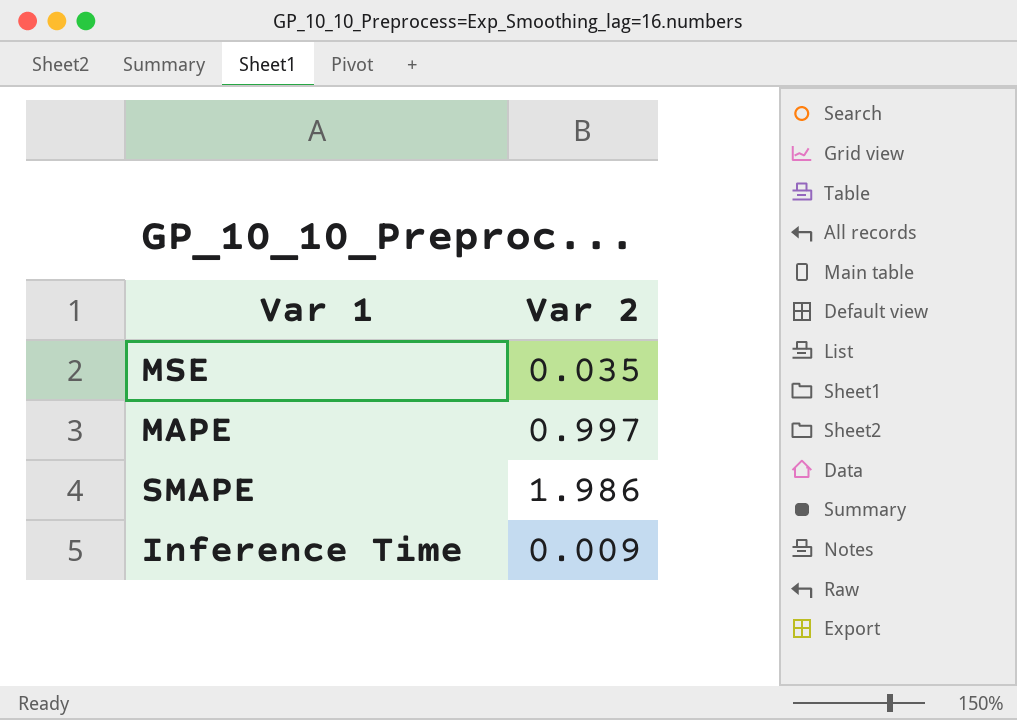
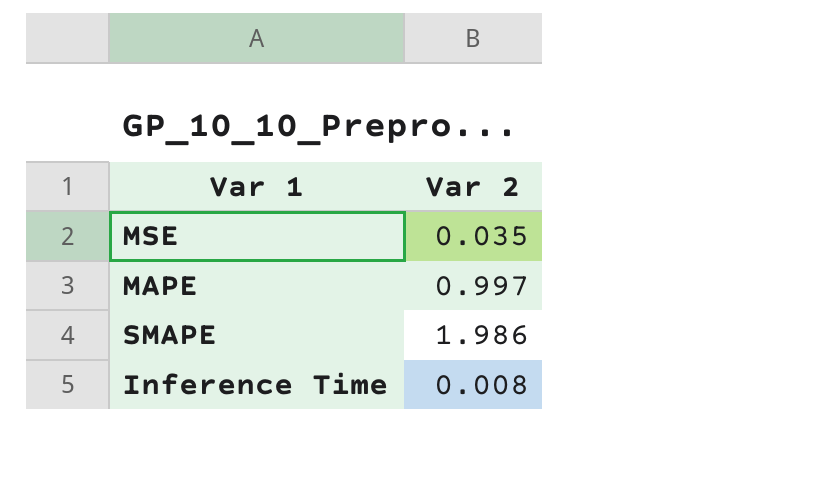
Inference Time | Var 2: 0.009 -> 0.008

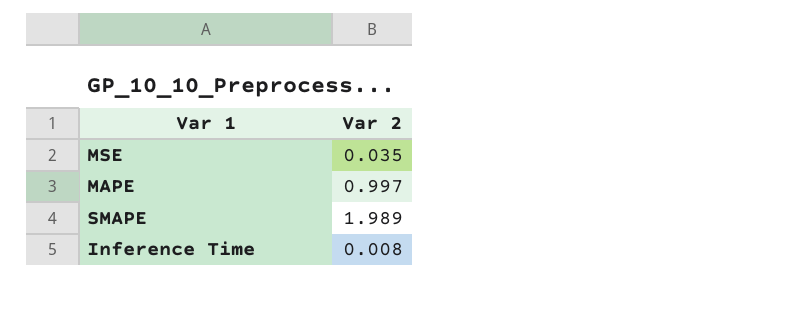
SMAPE | Var 2: 1.986 -> 1.989

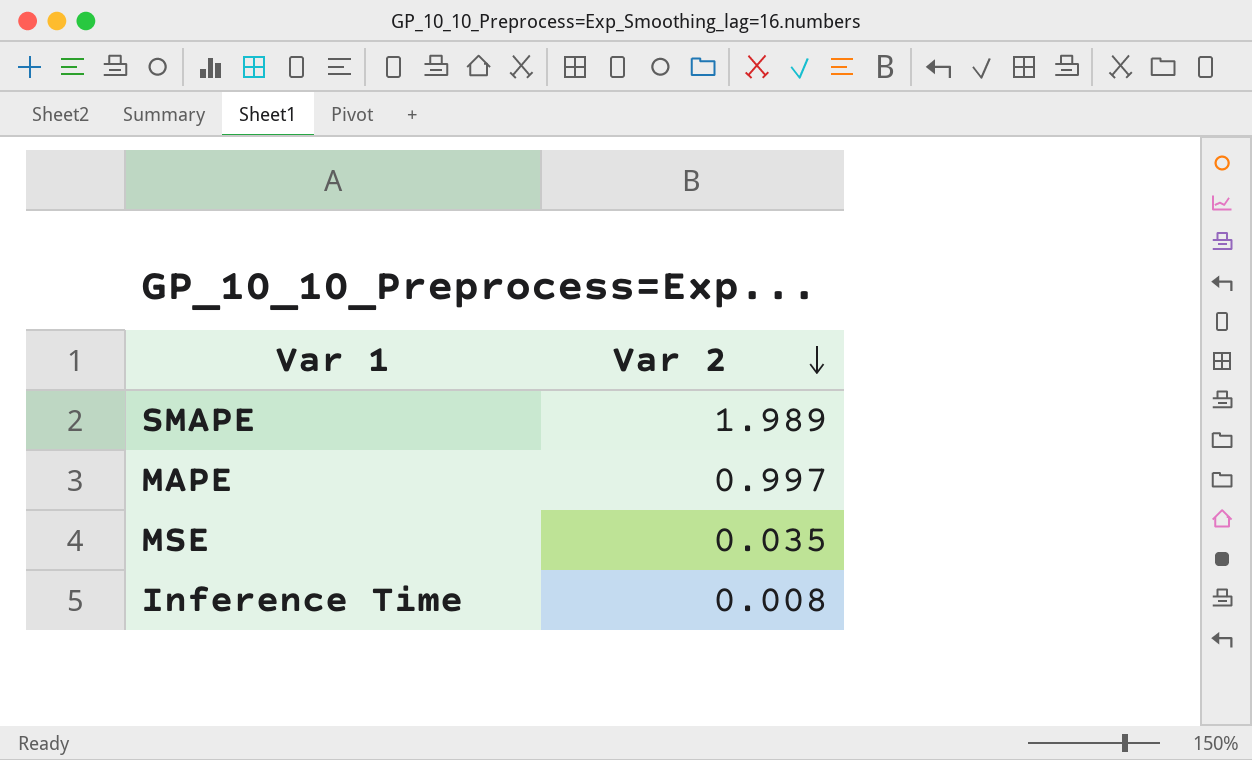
row order: none -> Var 2 descending

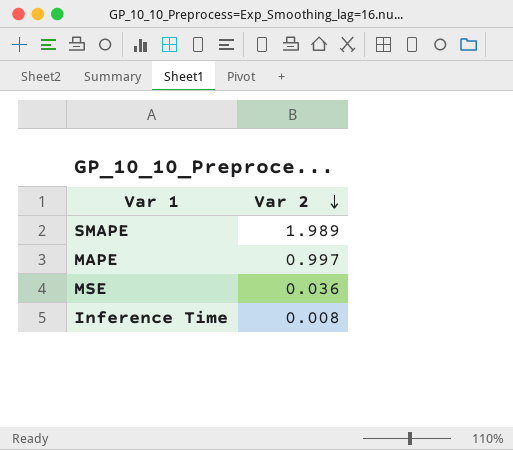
MSE | Var 2: 0.035 -> 0.036

